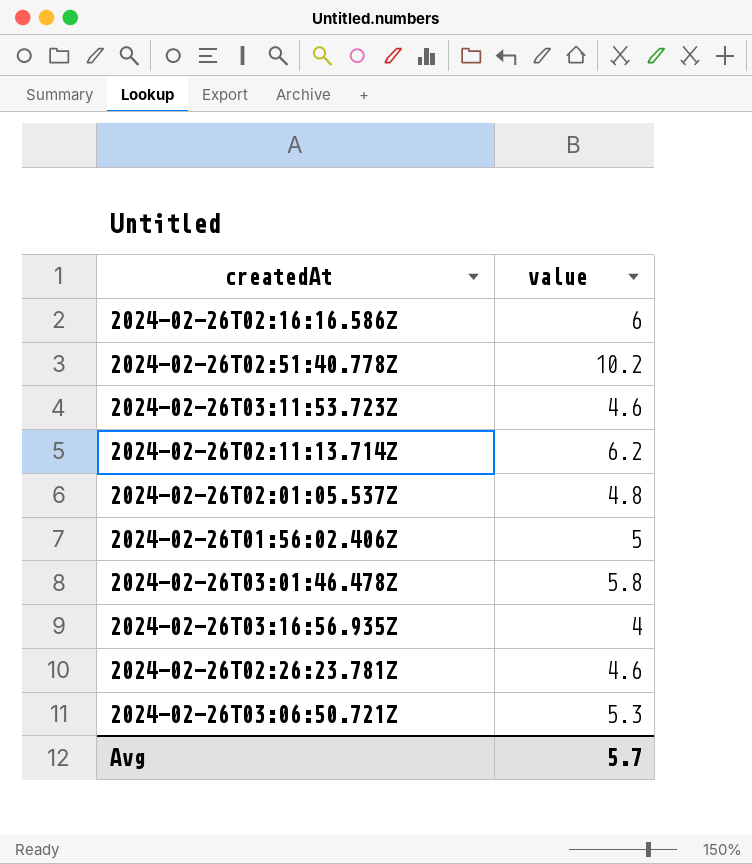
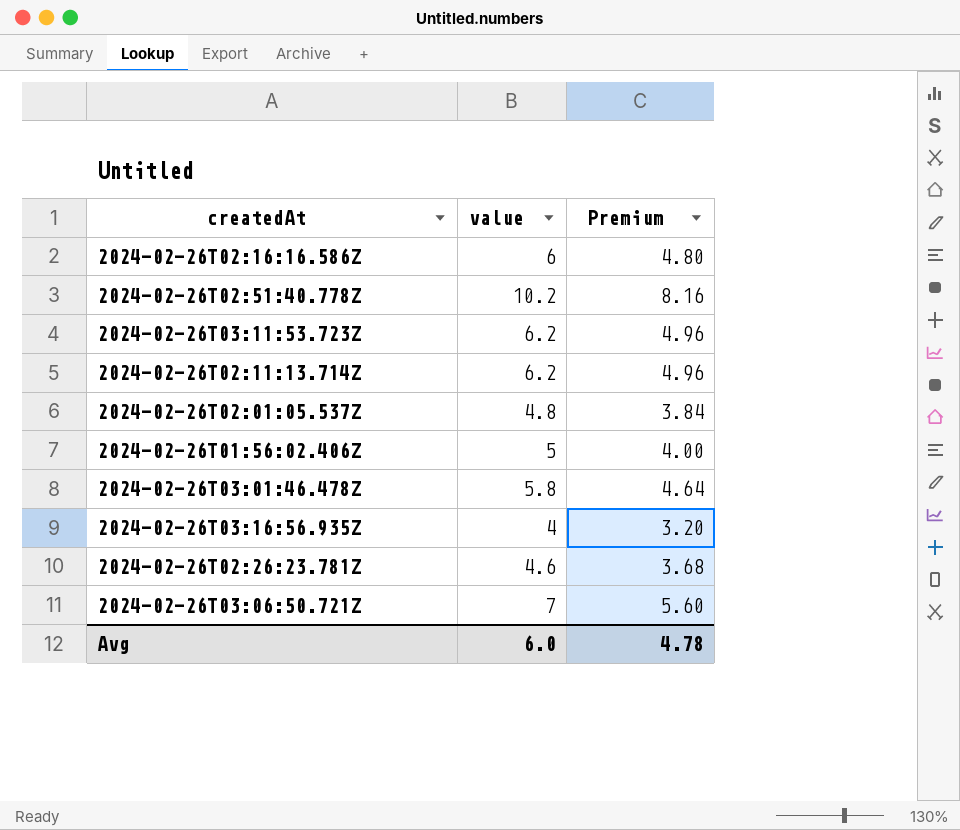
column Premium | formula: none -> [value] * 0.8
2024-02-26T03:11:53.723Z | value: 4.6 -> 6.2
2024-02-26T03:06:50.721Z | value: 5.3 -> 7
Avg | value: 5.7 -> 6.0

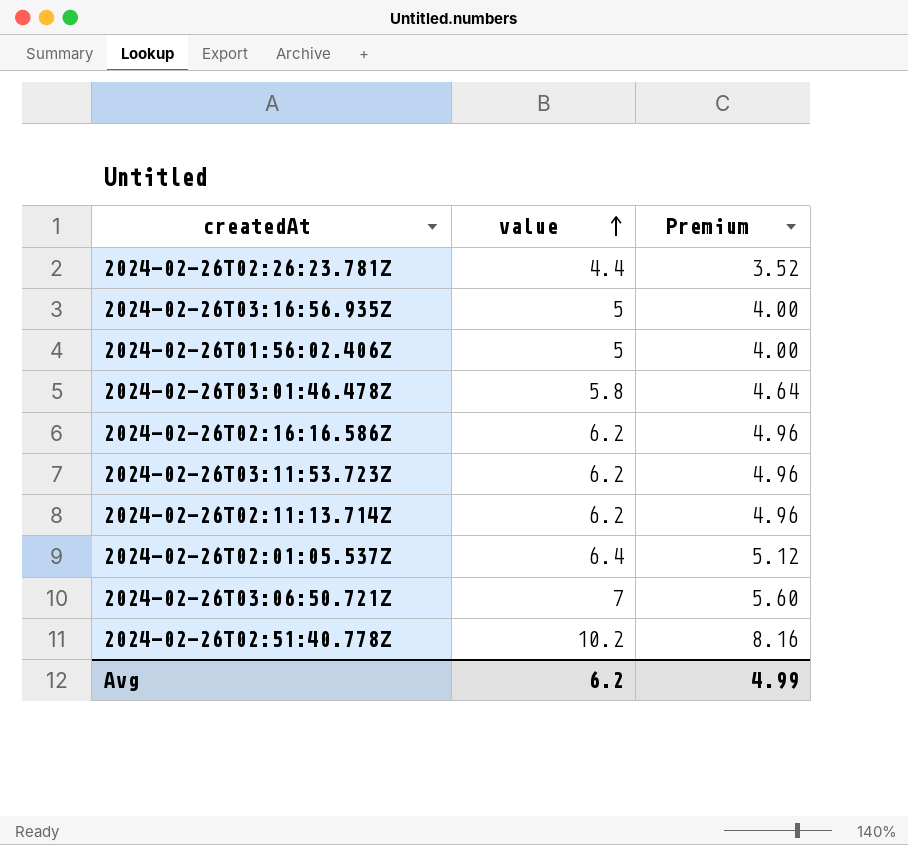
row order: none -> value ascending
2024-02-26T02:26:23.781Z | value: 4.6 -> 4.4
2024-02-26T02:26:23.781Z | Premium: 3.68 -> 3.52
2024-02-26T03:16:56.935Z | value: 4 -> 5
2024-02-26T03:16:56.935Z | Premium: 3.20 -> 4.00
2024-02-26T02:16:16.586Z | value: 6 -> 6.2
2024-02-26T02:16:16.586Z | Premium: 4.80 -> 4.96
2024-02-26T02:01:05.537Z | value: 4.8 -> 6.4
2024-02-26T02:01:05.537Z | Premium: 3.84 -> 5.12
Avg | value: 6.0 -> 6.2
Avg | Premium: 4.78 -> 4.99

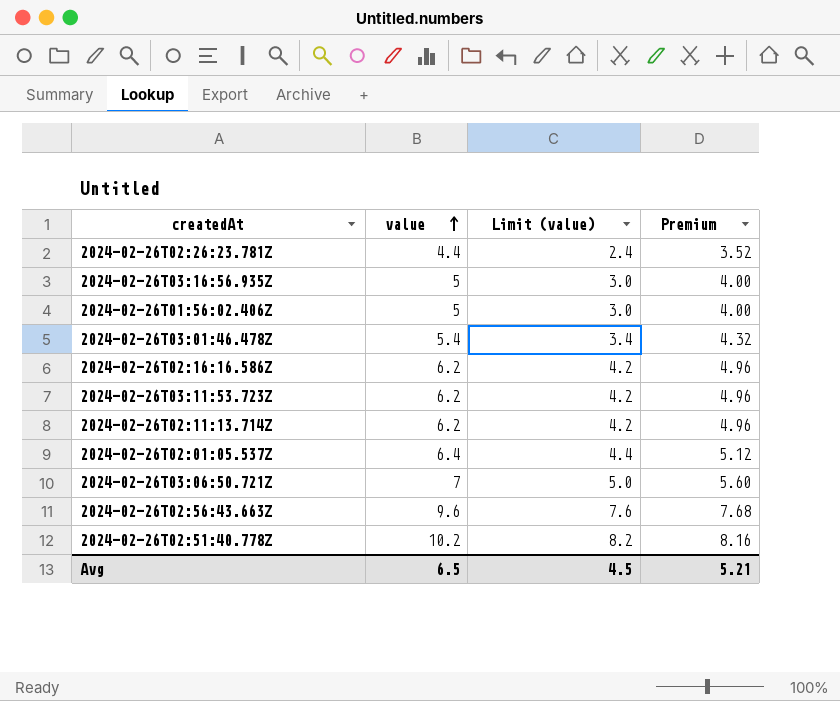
column Limit (value) | formula: none -> [value] - 2
2024-02-26T03:01:46.478Z | value: 5.8 -> 5.4
2024-02-26T03:01:46.478Z | Premium: 4.64 -> 4.32
row 2024-02-26T02:56:43.663Z: none -> 9.6 | 7.6 | 7.68
Avg | value: 6.2 -> 6.5
Avg | Premium: 4.99 -> 5.21

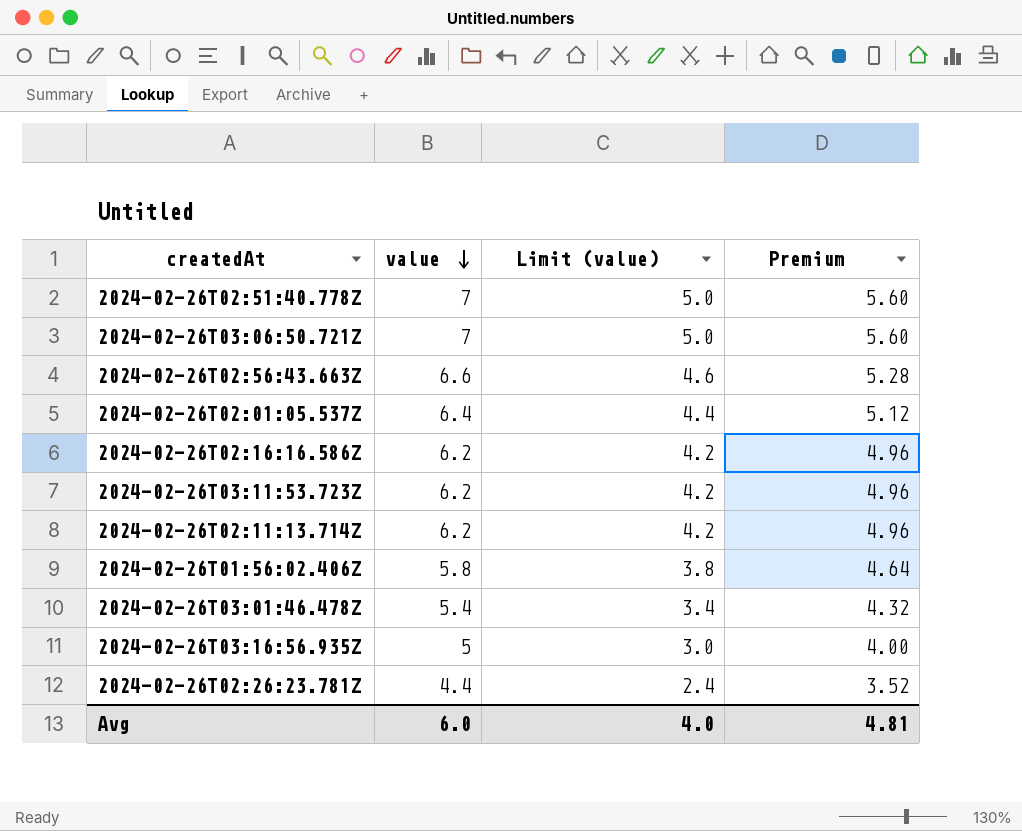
row order: value ascending -> value descending
2024-02-26T02:51:40.778Z | value: 10.2 -> 7
2024-02-26T02:51:40.778Z | Limit (value): 8.2 -> 5.0
2024-02-26T02:51:40.778Z | Premium: 8.16 -> 5.60
2024-02-26T02:56:43.663Z | value: 9.6 -> 6.6
2024-02-26T02:56:43.663Z | Limit (value): 7.6 -> 4.6
2024-02-26T02:56:43.663Z | Premium: 7.68 -> 5.28
2024-02-26T01:56:02.406Z | value: 5 -> 5.8
2024-02-26T01:56:02.406Z | Limit (value): 3.0 -> 3.8
2024-02-26T01:56:02.406Z | Premium: 4.00 -> 4.64
Avg | value: 6.5 -> 6.0
Avg | Limit (value): 4.5 -> 4.0
Avg | Premium: 5.21 -> 4.81

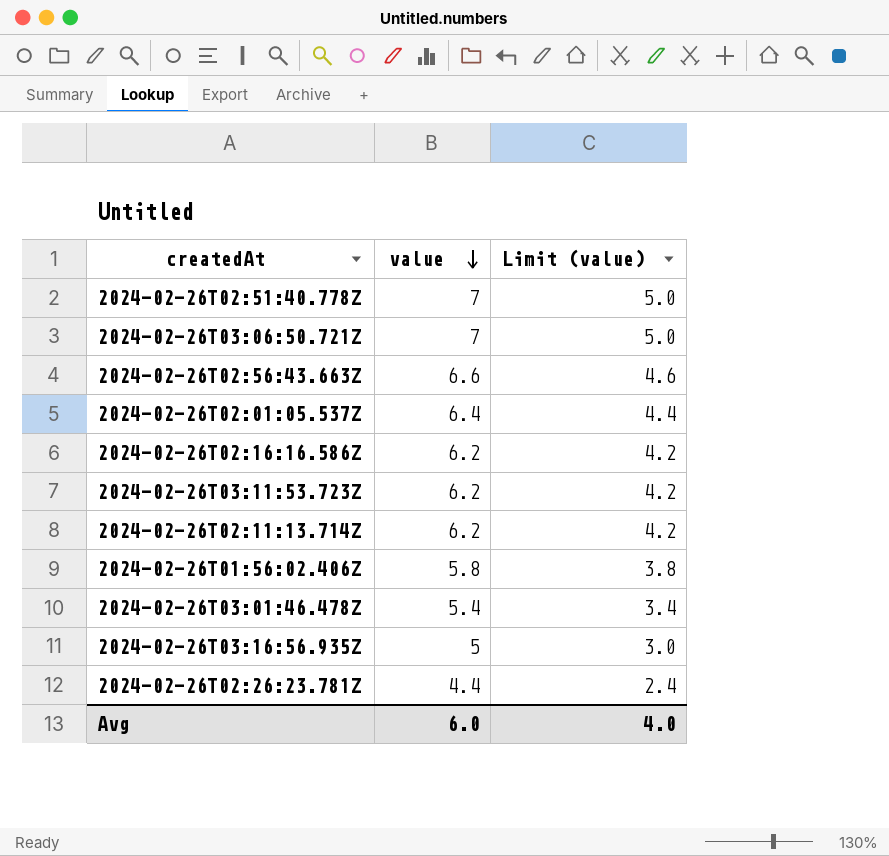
column Premium | formula: [value] * 0.8 -> none

